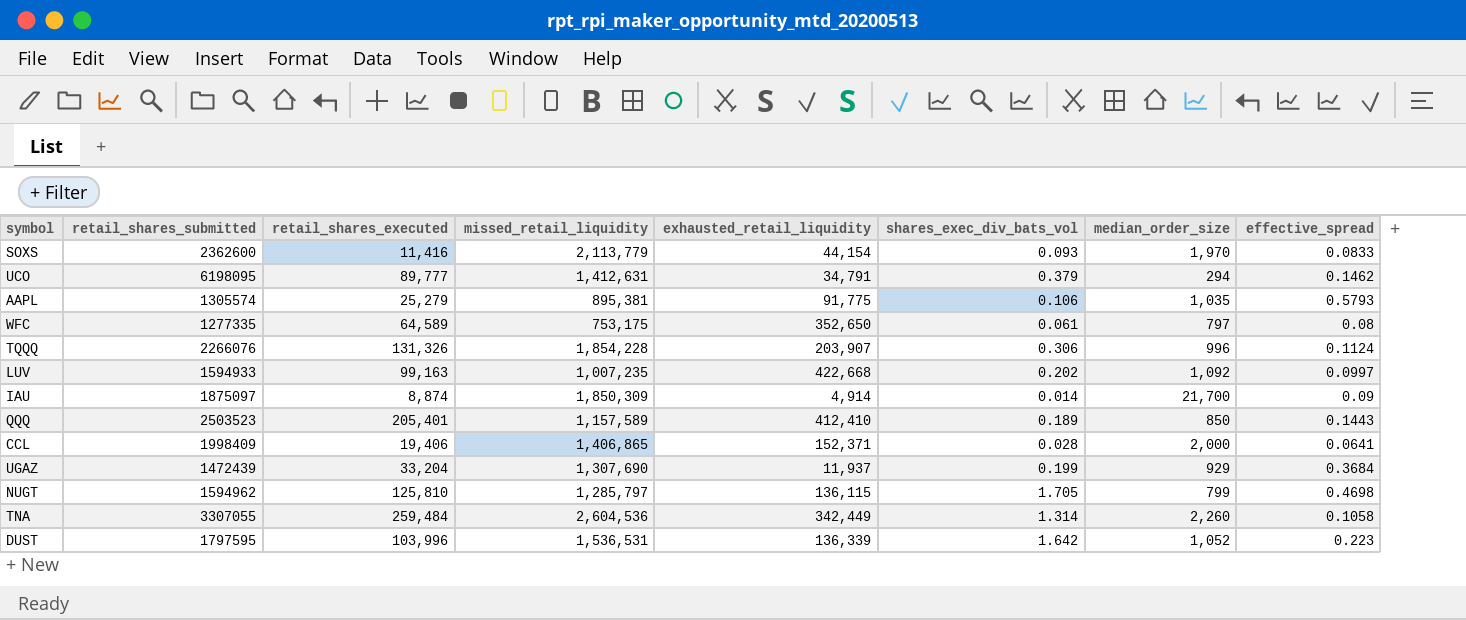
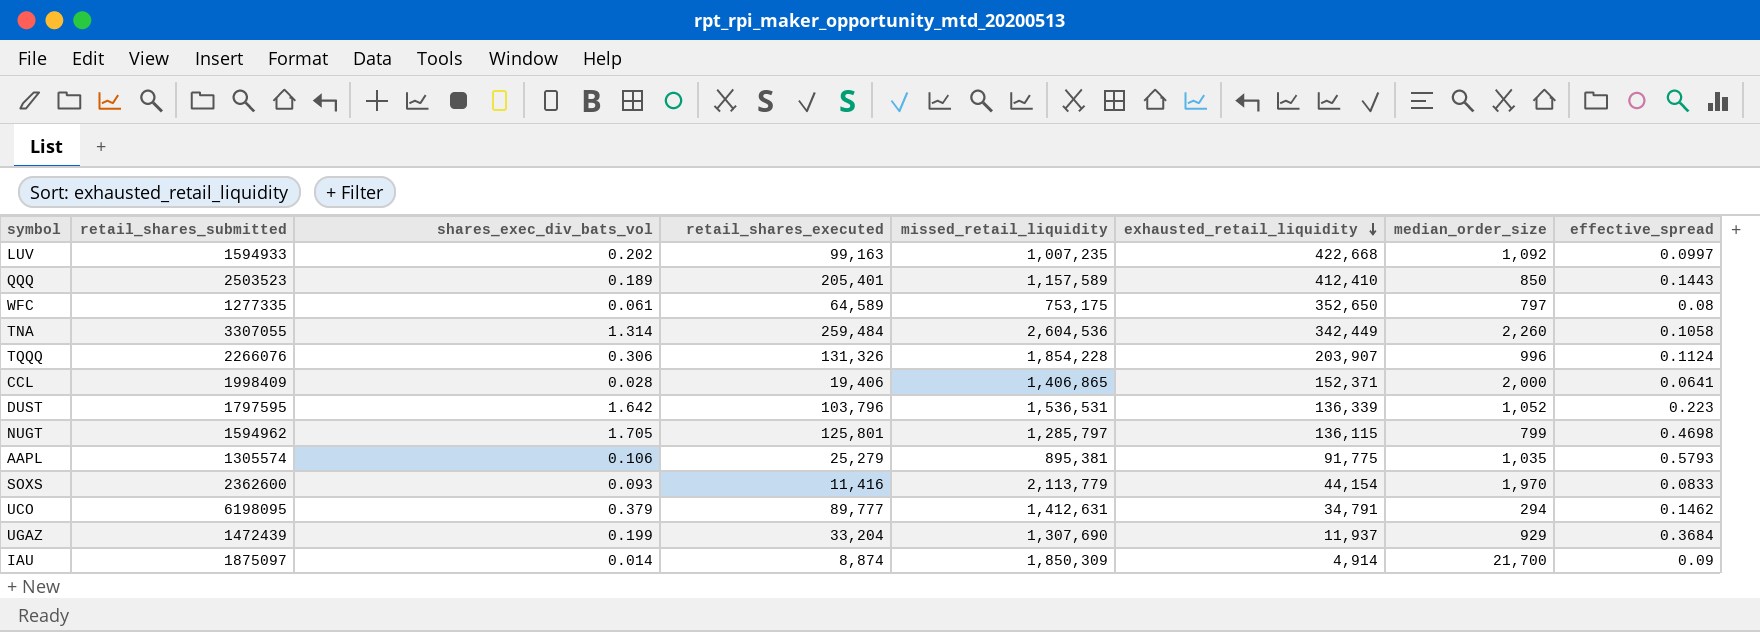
row order: none -> exhausted_retail_liquidity descending
column shares_exec_div_bats_vol | position: 6 -> 3
DUST | retail_shares_executed: 103,996 -> 103,796
NUGT | retail_shares_executed: 125,810 -> 125,801

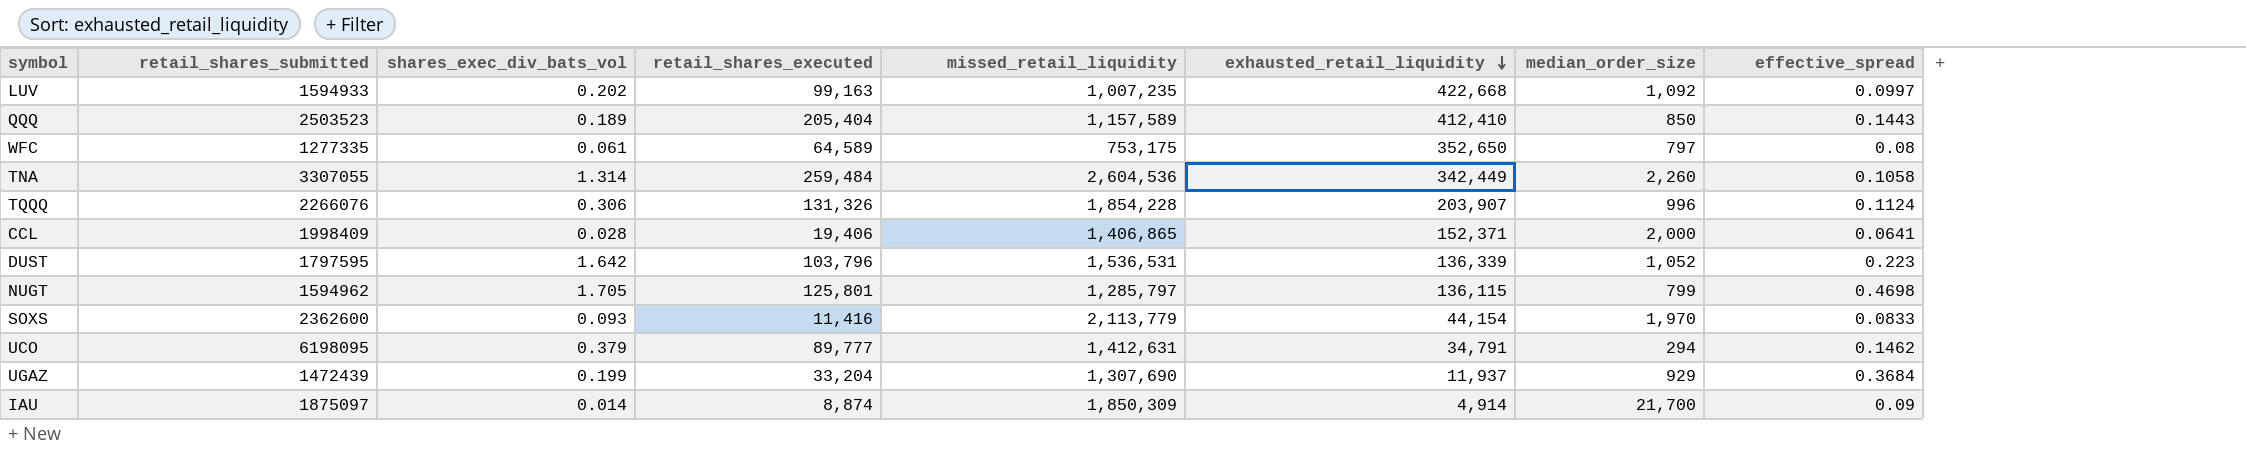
row AAPL: 1305574 | 0.106 | 25,279 | 895,381 | 91,775 | 1,035 | 0.5793 -> none
QQQ | retail_shares_executed: 205,401 -> 205,404

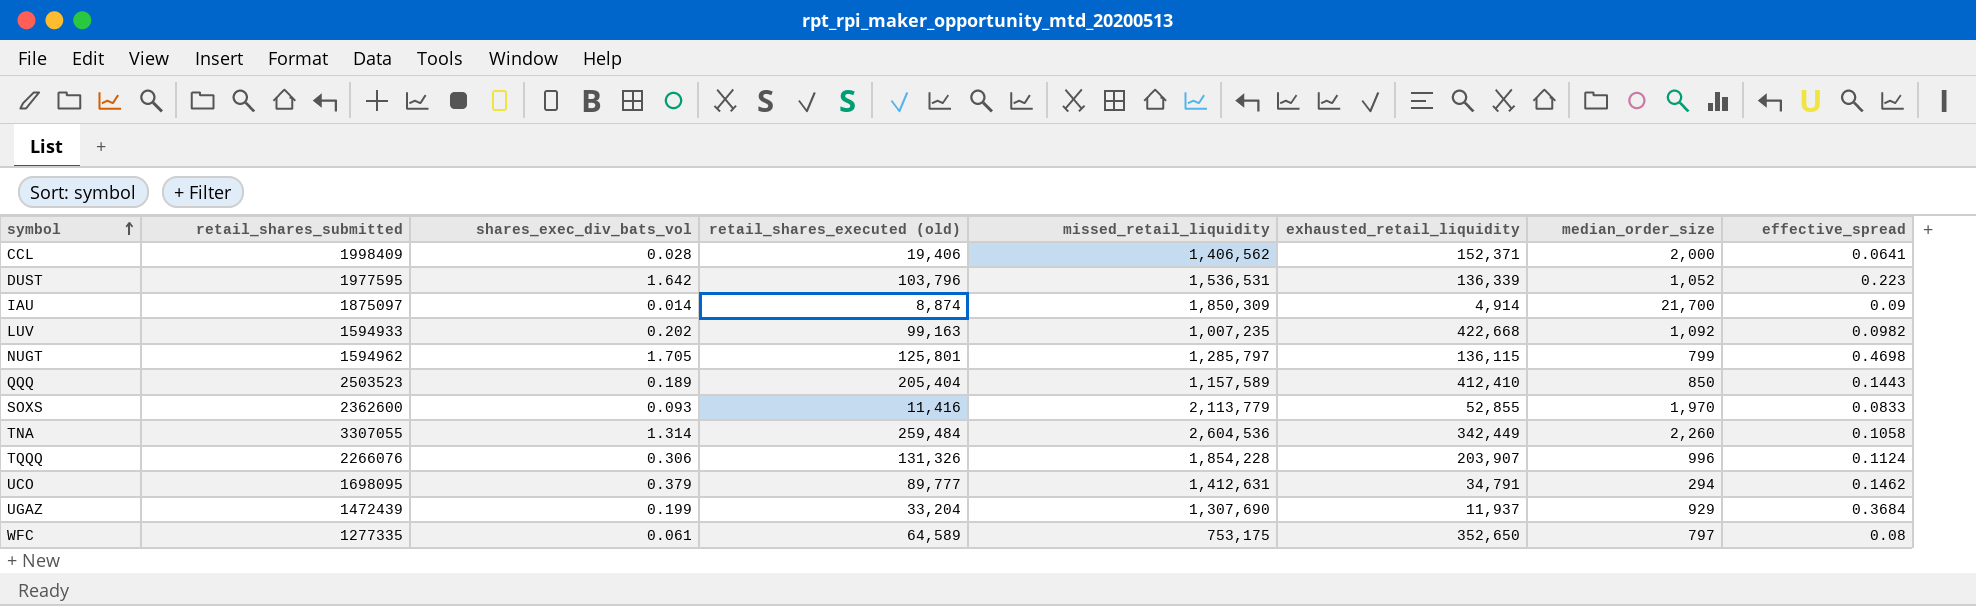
row order: exhausted_retail_liquidity descending -> symbol ascending
column name: retail_shares_executed -> retail_shares_executed (old)
CCL | missed_retail_liquidity: 1,406,865 -> 1,406,562
DUST | retail_shares_submitted: 1797595 -> 1977595
LUV | effective_spread: 0.0997 -> 0.0982
SOXS | exhausted_retail_liquidity: 44,154 -> 52,855
UCO | retail_shares_submitted: 6198095 -> 1698095

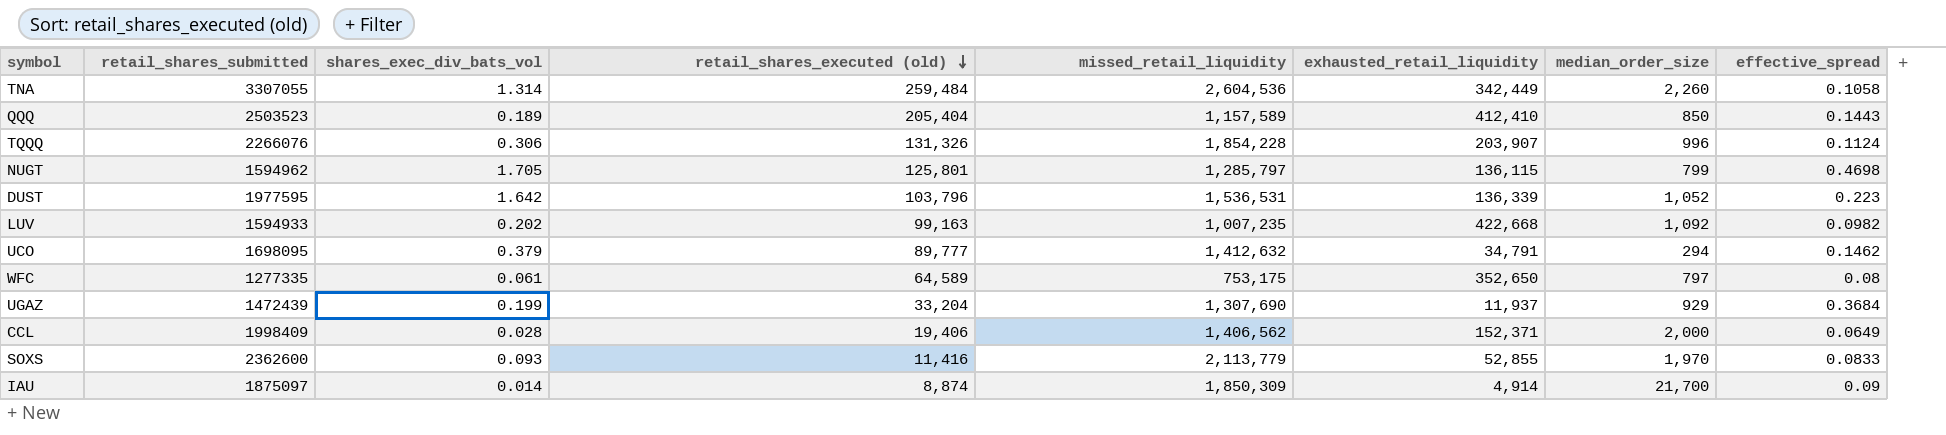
row order: symbol ascending -> retail_shares_executed (old) descending
UCO | missed_retail_liquidity: 1,412,631 -> 1,412,632
CCL | effective_spread: 0.0641 -> 0.0649

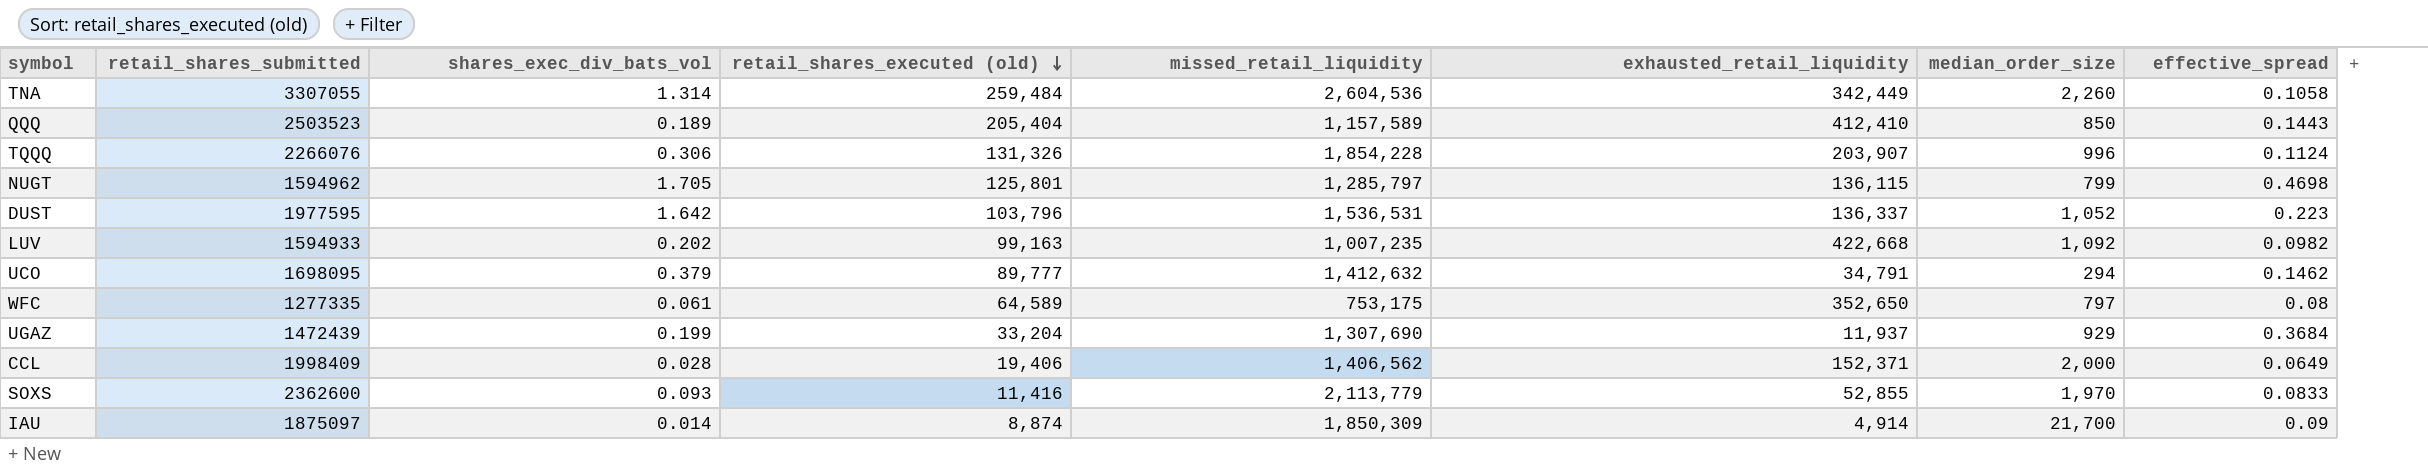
DUST | exhausted_retail_liquidity: 136,339 -> 136,337

